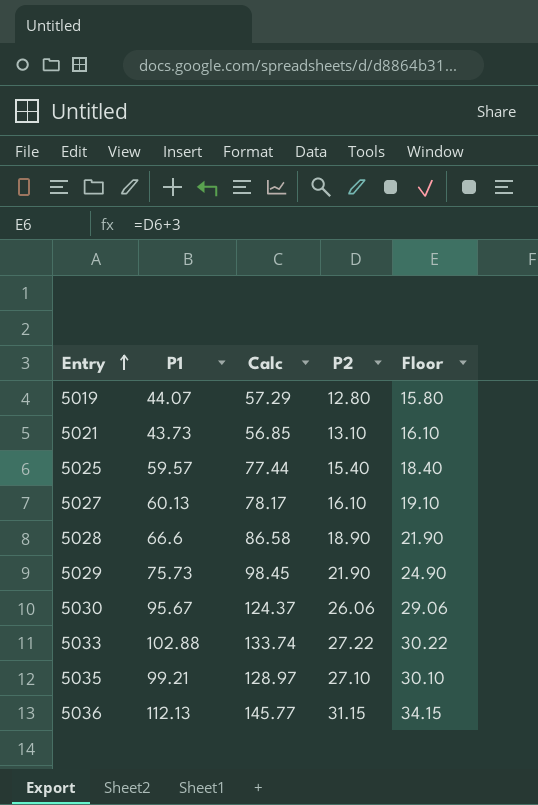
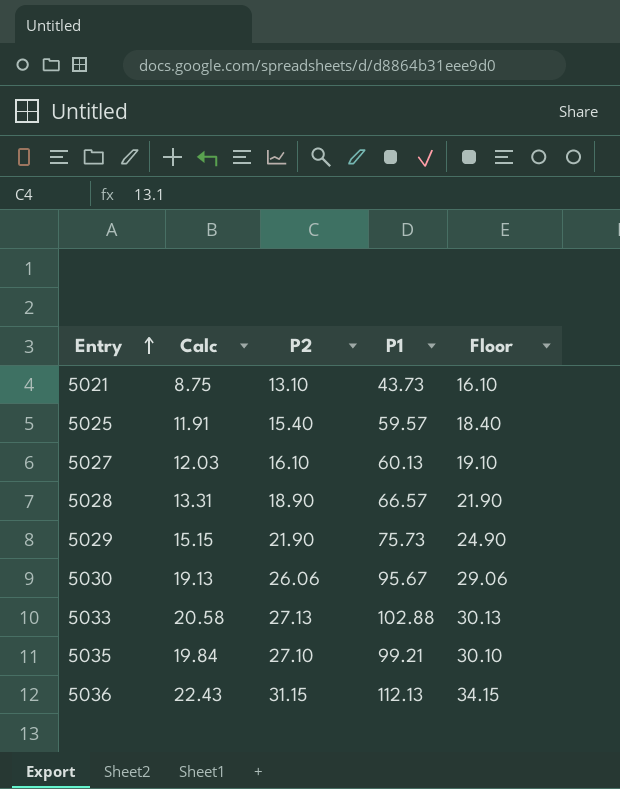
column Calc | formula: [P1] * 1.3 -> [P1] * 0.2
column P1 | position: 2 -> 4
row 5019: 44.07 | 57.29 | 12.80 | 15.80 -> none
5028 | P1: 66.6 -> 66.57
5033 | P2: 27.22 -> 27.13
5033 | Floor: 30.22 -> 30.13

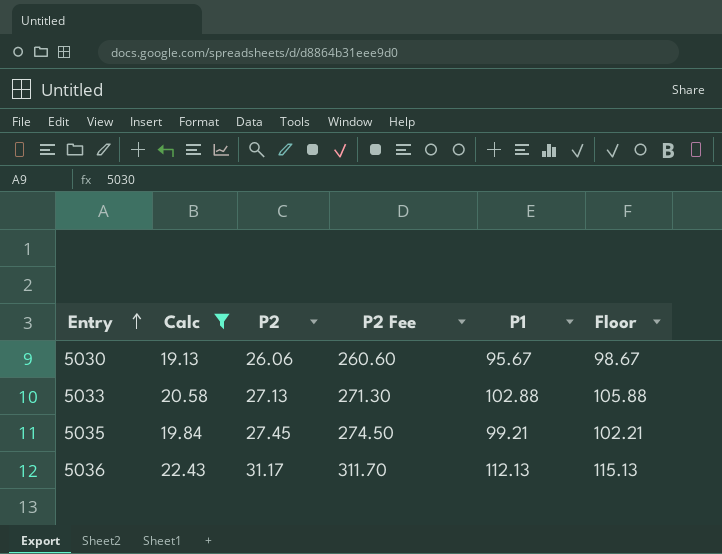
filter: none -> Calc >= 19.13
column P2 Fee | formula: none -> [P2] * 10
column Floor | formula: [P2] + 3 -> [P1] + 3
5035 | P2: 27.10 -> 27.45
5036 | P2: 31.15 -> 31.17

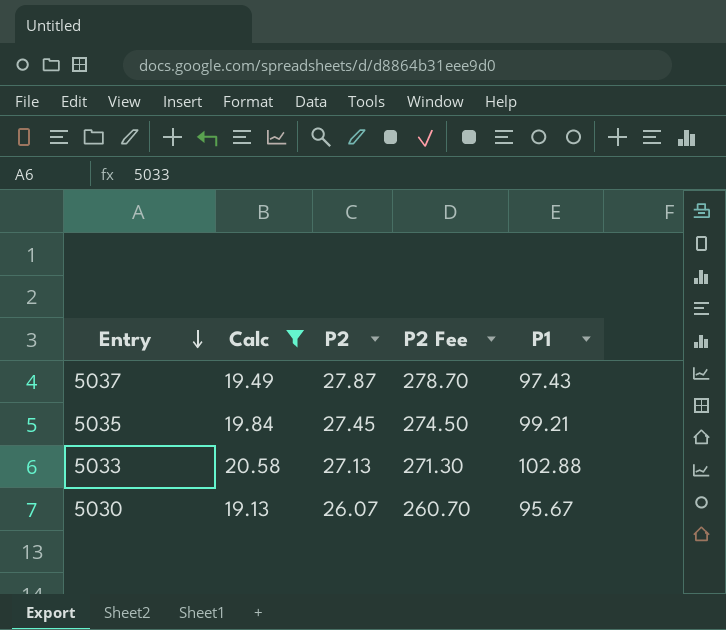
row order: Entry ascending -> Entry descending
column Floor | formula: [P1] + 3 -> none
row 5036: 22.43 | 31.17 | 311.70 | 112.13 | 115.13 -> none
row 5037: none -> 19.49 | 27.87 | 278.70 | 97.43
5030 | P2: 26.06 -> 26.07
5030 | P2 Fee: 260.60 -> 260.70

